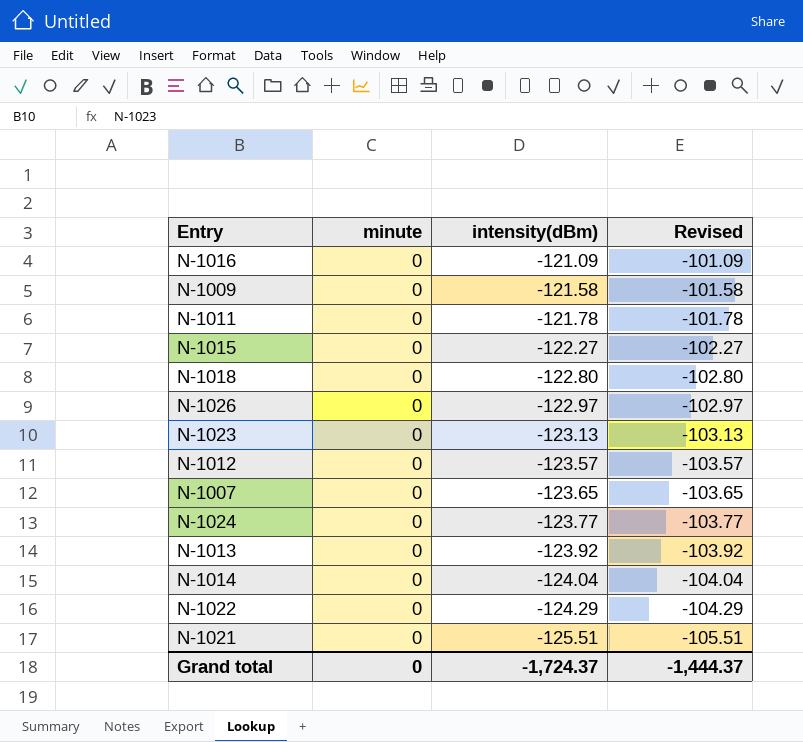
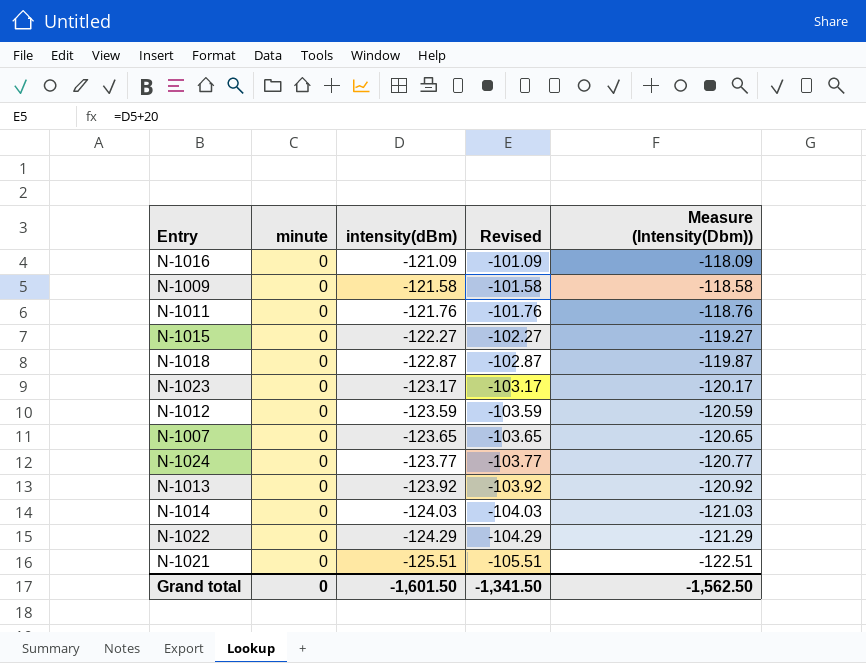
column Measure (Intensity(Dbm)) | formula: none -> [intensity(dBm)] + 3
row N-1026: 0 | -122.97 | -102.97 -> none
N-1011 | intensity(dBm): -121.78 -> -121.76
N-1011 | Revised: -101.78 -> -101.76
N-1018 | intensity(dBm): -122.80 -> -122.87
N-1018 | Revised: -102.80 -> -102.87
N-1023 | intensity(dBm): -123.13 -> -123.17
N-1023 | Revised: -103.13 -> -103.17
N-1012 | intensity(dBm): -123.57 -> -123.59
N-1012 | Revised: -103.57 -> -103.59
N-1014 | intensity(dBm): -124.04 -> -124.03
N-1014 | Revised: -104.04 -> -104.03
Grand total | intensity(dBm): -1,724.37 -> -1,601.50
Grand total | Revised: -1,444.37 -> -1,341.50

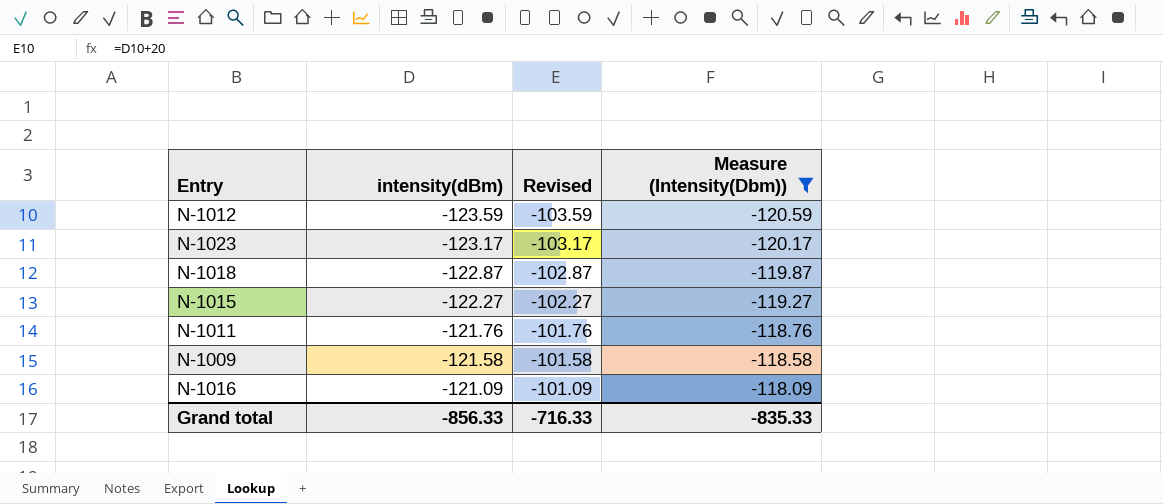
filter: none -> Measure (Intensity(Dbm)) >= -120.59
row order: intensity(dBm) descending -> intensity(dBm) ascending
column minute | position: 2 -> none
Grand total | intensity(dBm): -1,601.50 -> -856.33
Grand total | Revised: -1,341.50 -> -716.33
Grand total | Measure (Intensity(Dbm)): -1,562.50 -> -835.33

